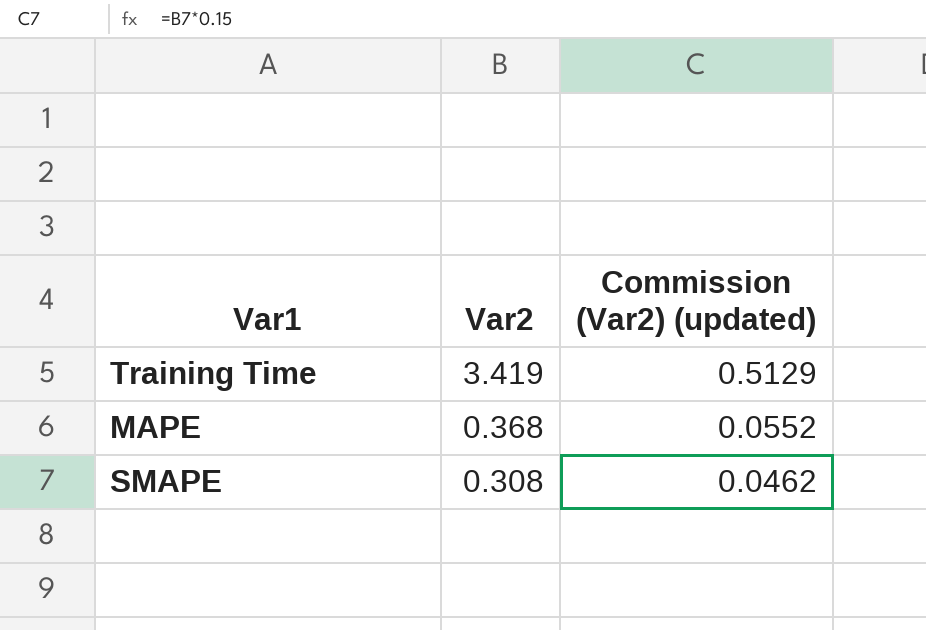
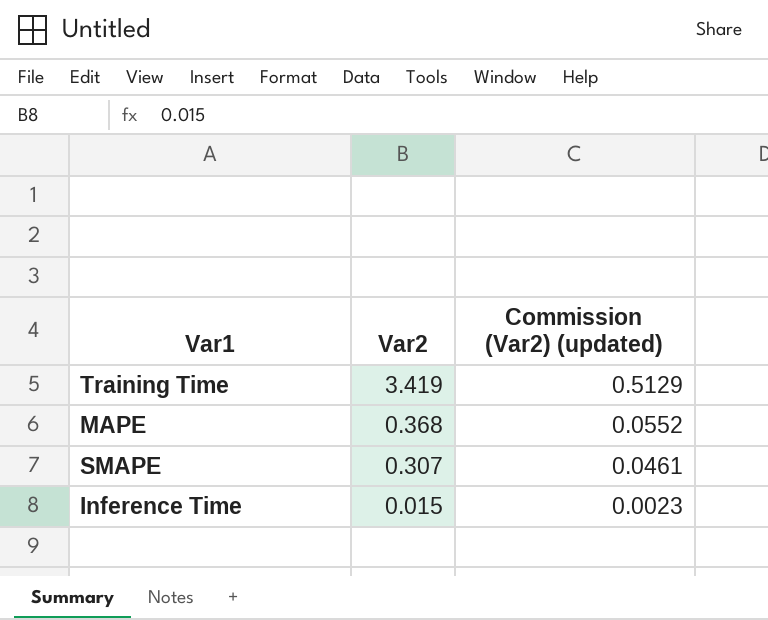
SMAPE | Var2: 0.308 -> 0.307
SMAPE | Commission (Var2) (updated): 0.0462 -> 0.0461
row Inference Time: none -> 0.015 | 0.0023

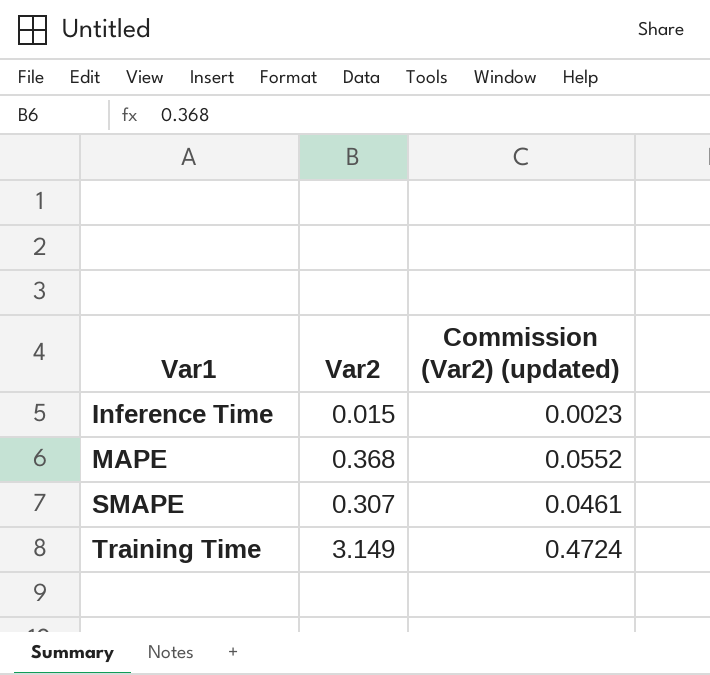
row order: Var2 descending -> Var1 ascending
Training Time | Var2: 3.419 -> 3.149
Training Time | Commission (Var2) (updated): 0.5129 -> 0.4724

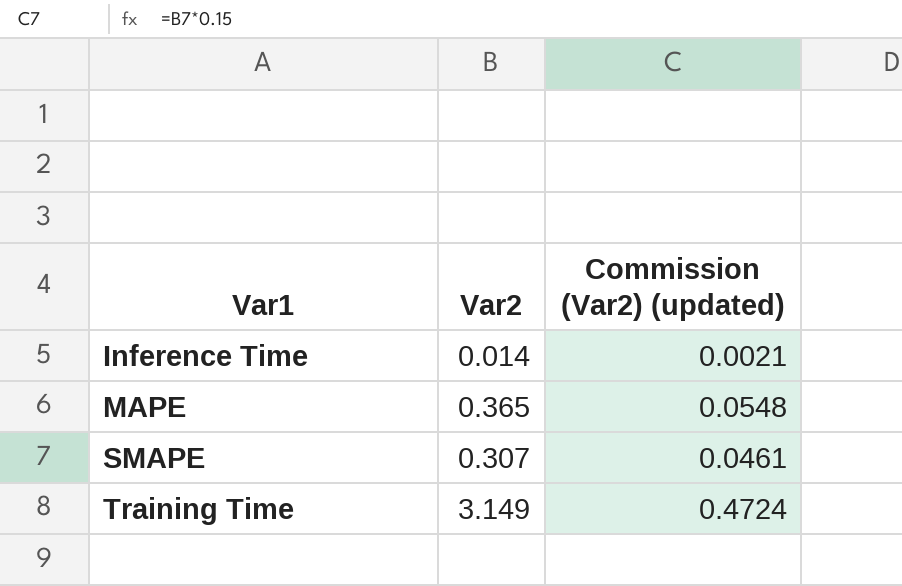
Inference Time | Var2: 0.015 -> 0.014
Inference Time | Commission (Var2) (updated): 0.0023 -> 0.0021
MAPE | Var2: 0.368 -> 0.365
MAPE | Commission (Var2) (updated): 0.0552 -> 0.0548

